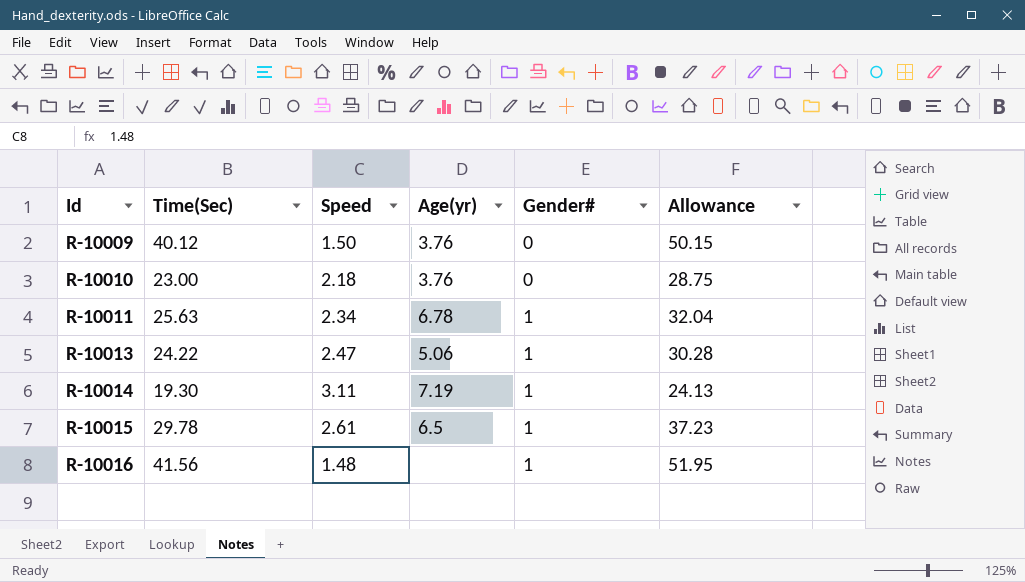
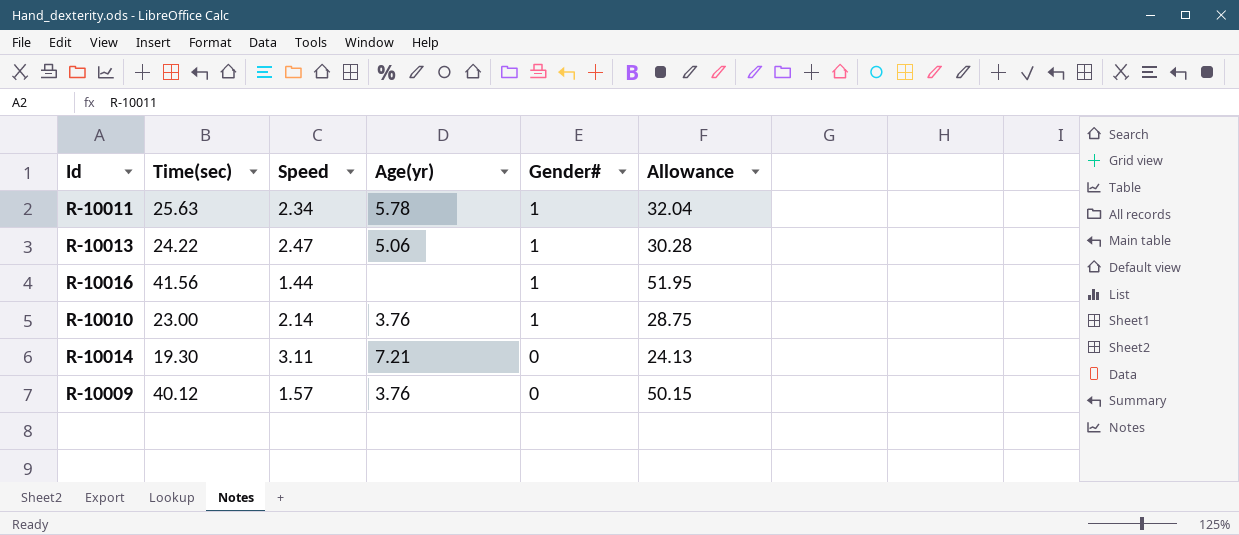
row order: Id ascending -> Gender# descending
column name: Time(Sec) -> Time(sec)
row R-10015: 29.78 | 2.61 | 6.5 | 1 | 37.23 -> none
R-10011 | Age(yr): 6.78 -> 5.78
R-10016 | Speed: 1.48 -> 1.44
R-10010 | Speed: 2.18 -> 2.14
R-10010 | Gender#: 0 -> 1
R-10014 | Age(yr): 7.19 -> 7.21
R-10014 | Gender#: 1 -> 0
R-10009 | Speed: 1.50 -> 1.57

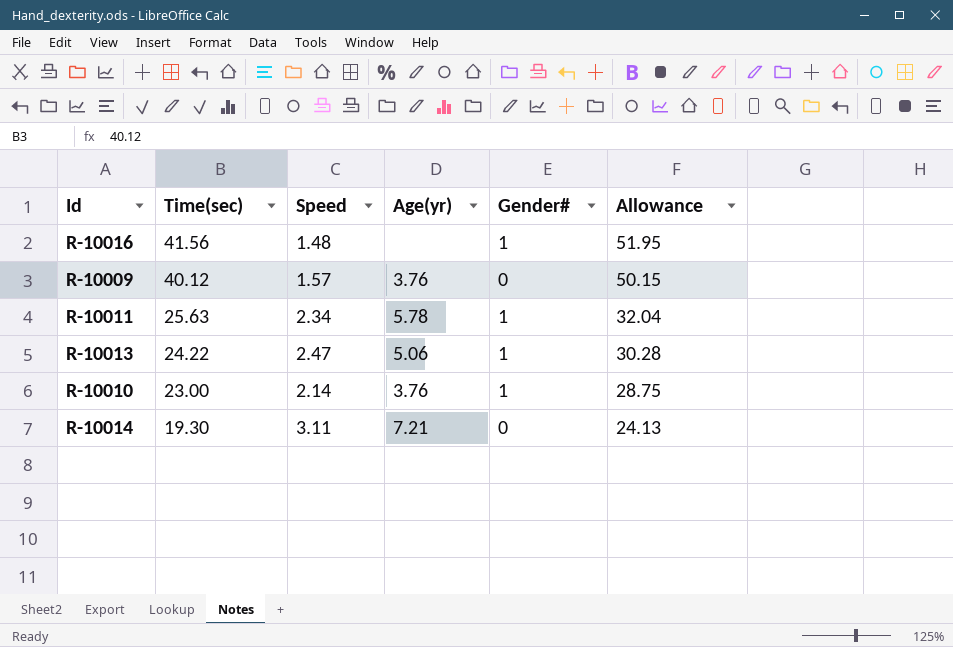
row order: Gender# descending -> Time(sec) descending
R-10016 | Speed: 1.44 -> 1.48

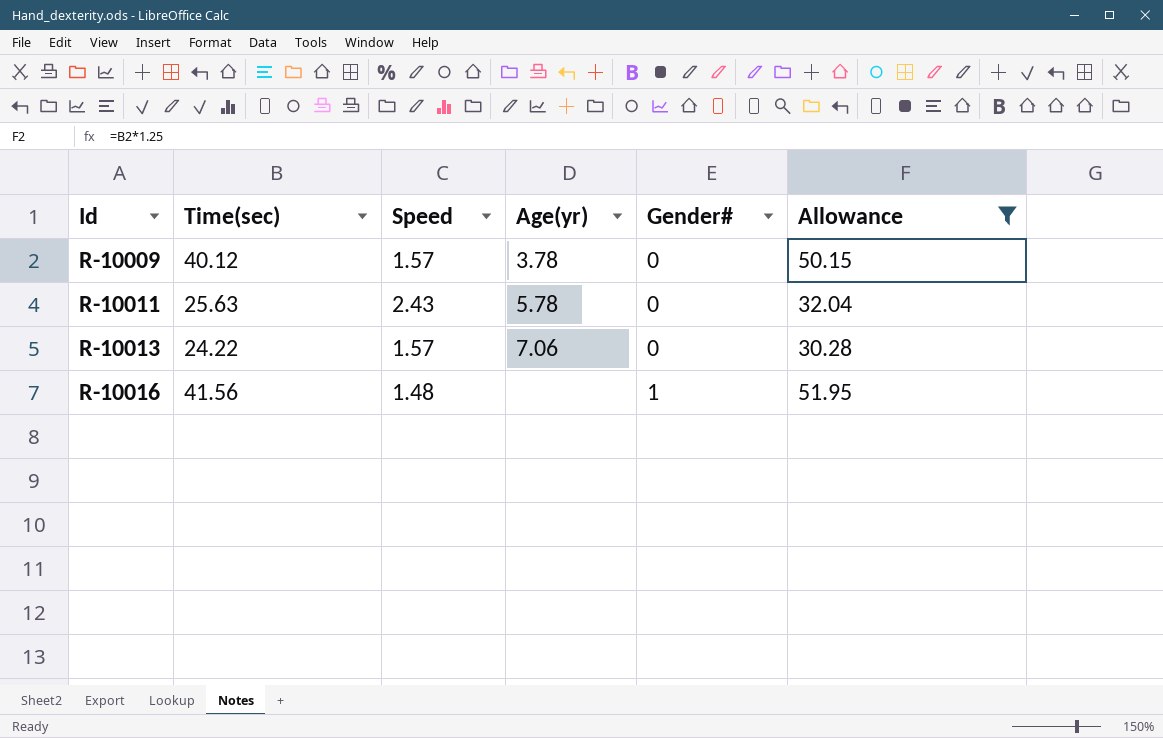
filter: none -> Allowance >= 30.28
row order: Time(sec) descending -> Id ascending
R-10009 | Age(yr): 3.76 -> 3.78
R-10011 | Speed: 2.34 -> 2.43
R-10011 | Gender#: 1 -> 0
R-10013 | Speed: 2.47 -> 1.57
R-10013 | Age(yr): 5.06 -> 7.06
R-10013 | Gender#: 1 -> 0

